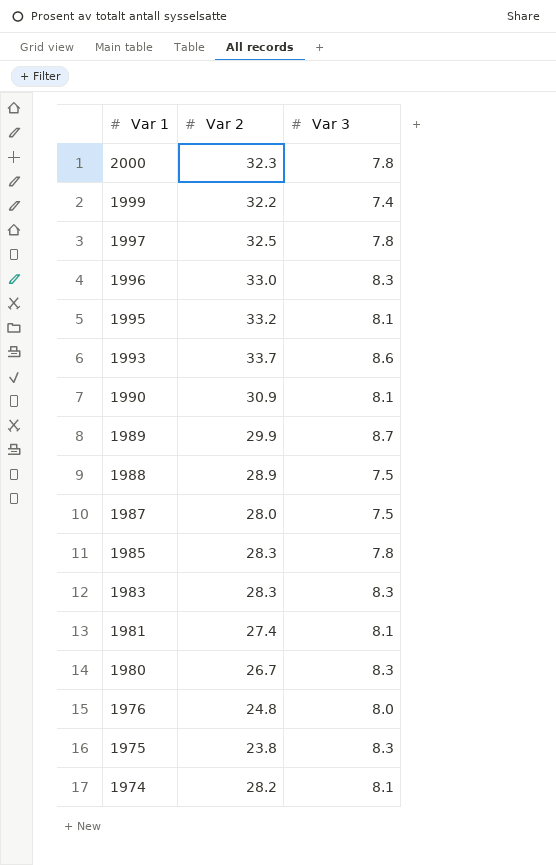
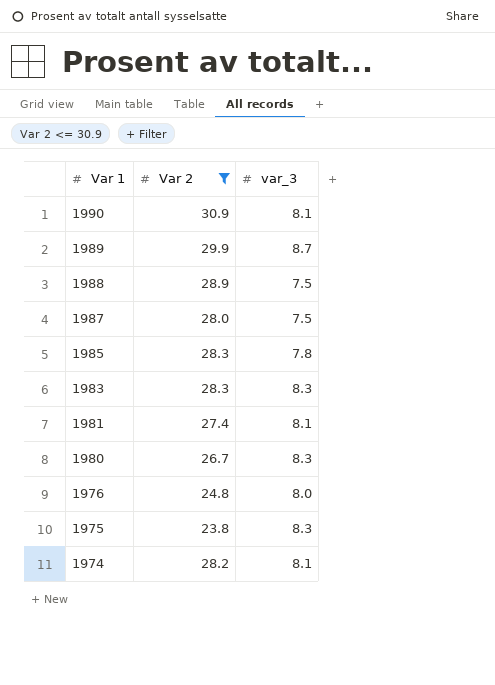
filter: none -> Var 2 <= 30.9
column name: Var 3 -> var_3

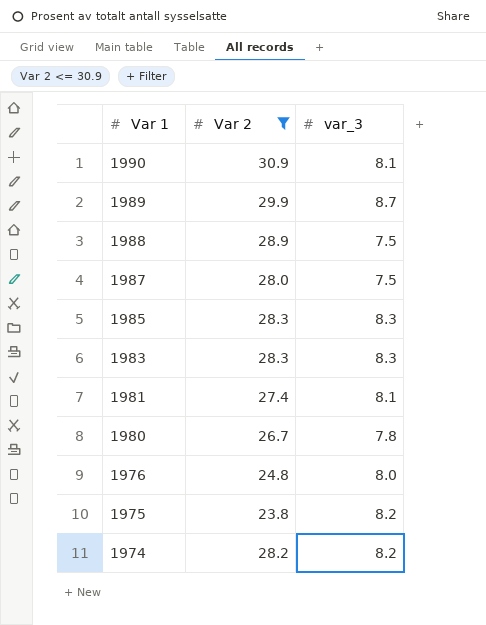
1985 | var_3: 7.8 -> 8.3
1980 | var_3: 8.3 -> 7.8
1975 | var_3: 8.3 -> 8.2
1974 | var_3: 8.1 -> 8.2

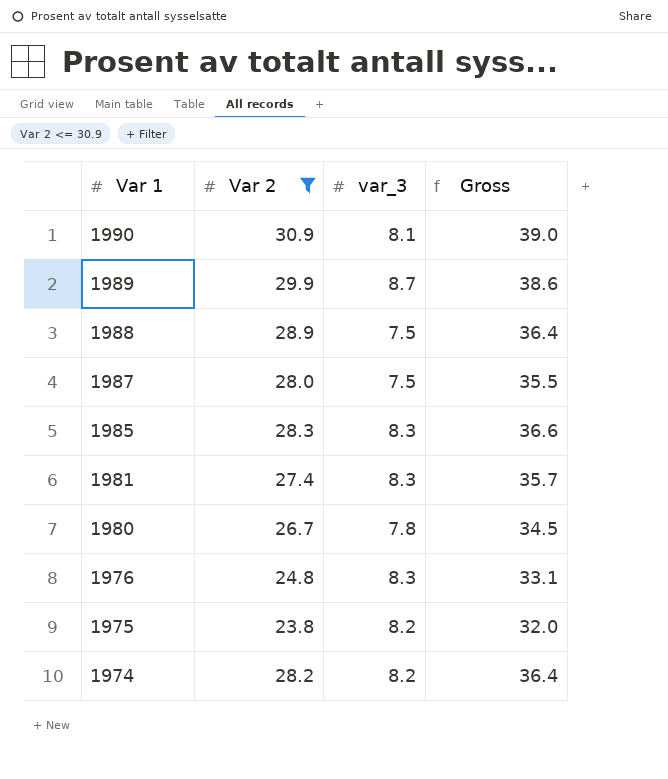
column Gross | formula: none -> [Var 2] + [var_3]
row 1983: 28.3 | 8.3 -> none
1981 | var_3: 8.1 -> 8.3
1976 | var_3: 8.0 -> 8.3

